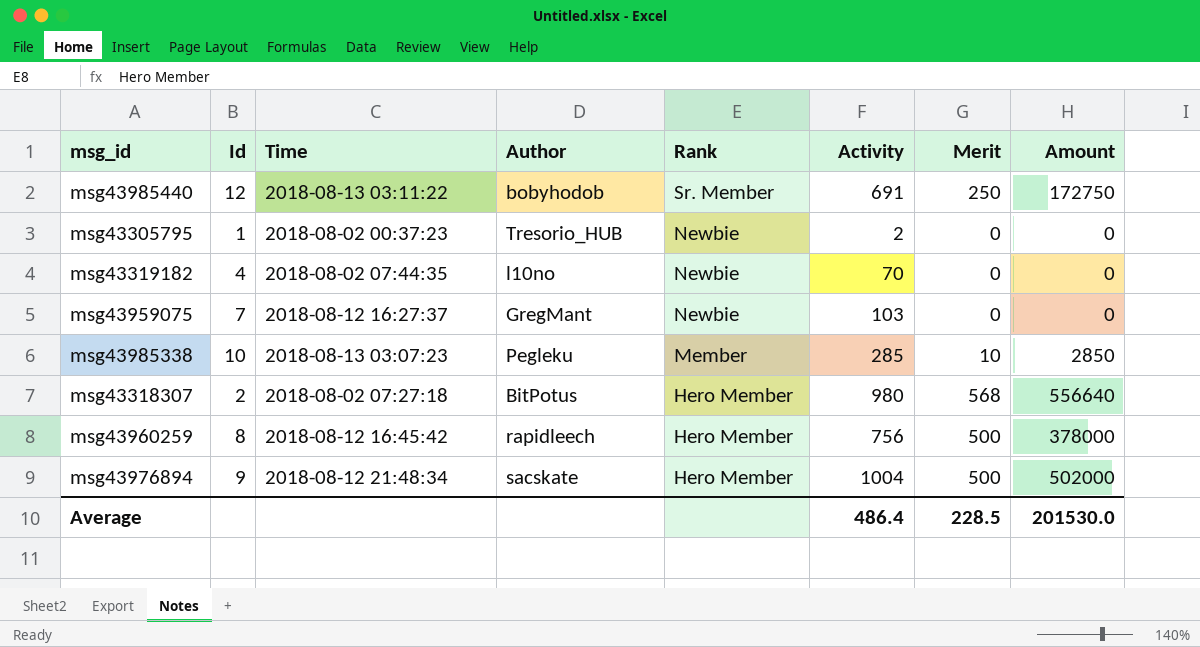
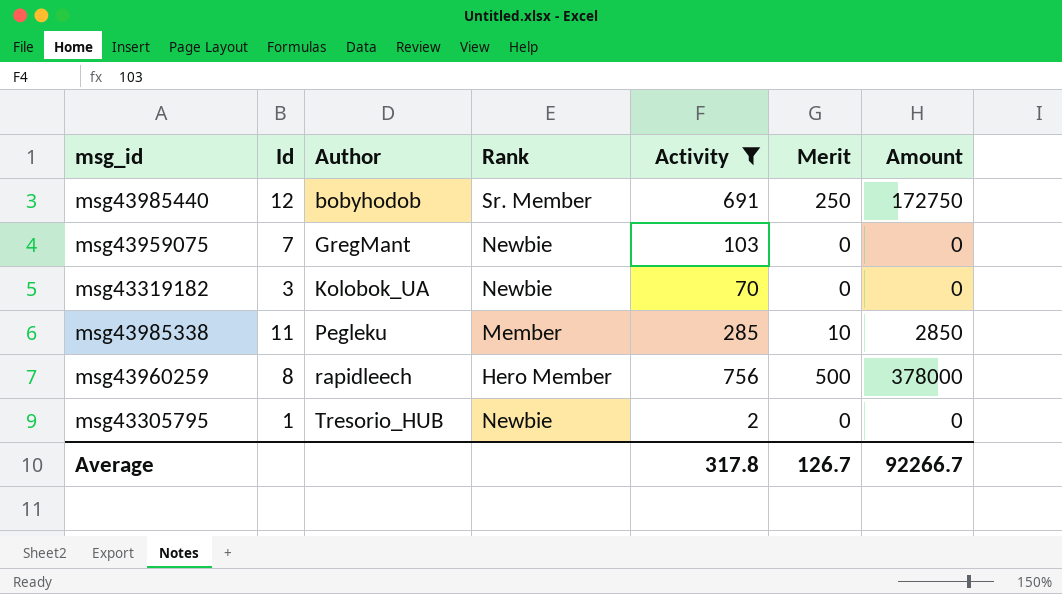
filter: none -> Activity <= 756
row order: Rank descending -> Author ascending
column Time | position: 3 -> none
msg43319182 | Id: 4 -> 3
msg43319182 | Author: l10no -> Kolobok_UA
msg43985338 | Id: 10 -> 11
Average | Activity: 486.4 -> 317.8
Average | Merit: 228.5 -> 126.7
Average | Amount: 201530.0 -> 92266.7

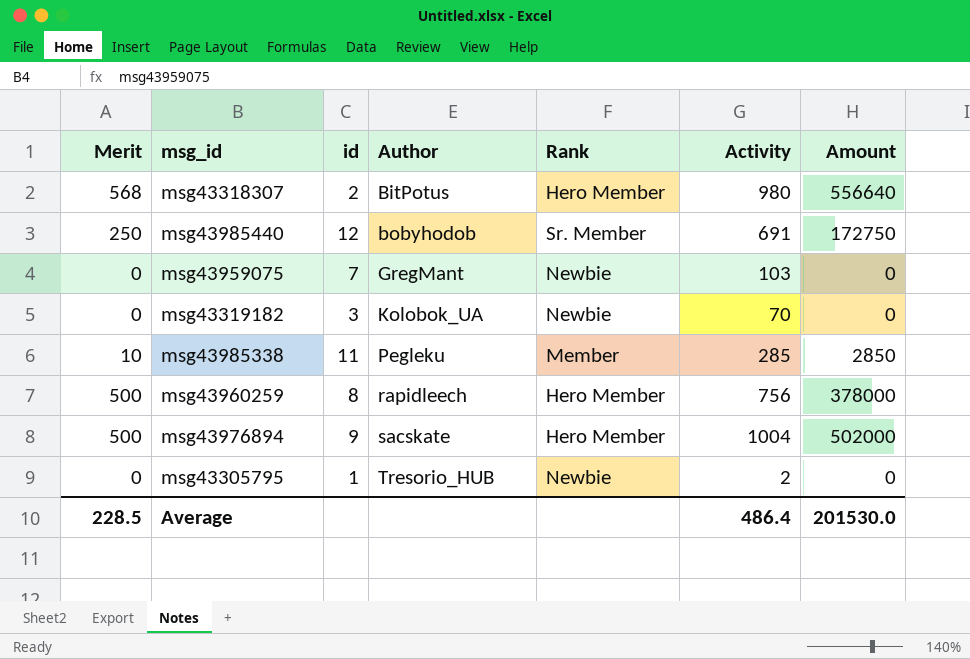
filter: Activity <= 756 -> none
column Merit | position: 6 -> 1
column name: Id -> id
Average | Merit: 126.7 -> 228.5
Average | Activity: 317.8 -> 486.4
Average | Amount: 92266.7 -> 201530.0

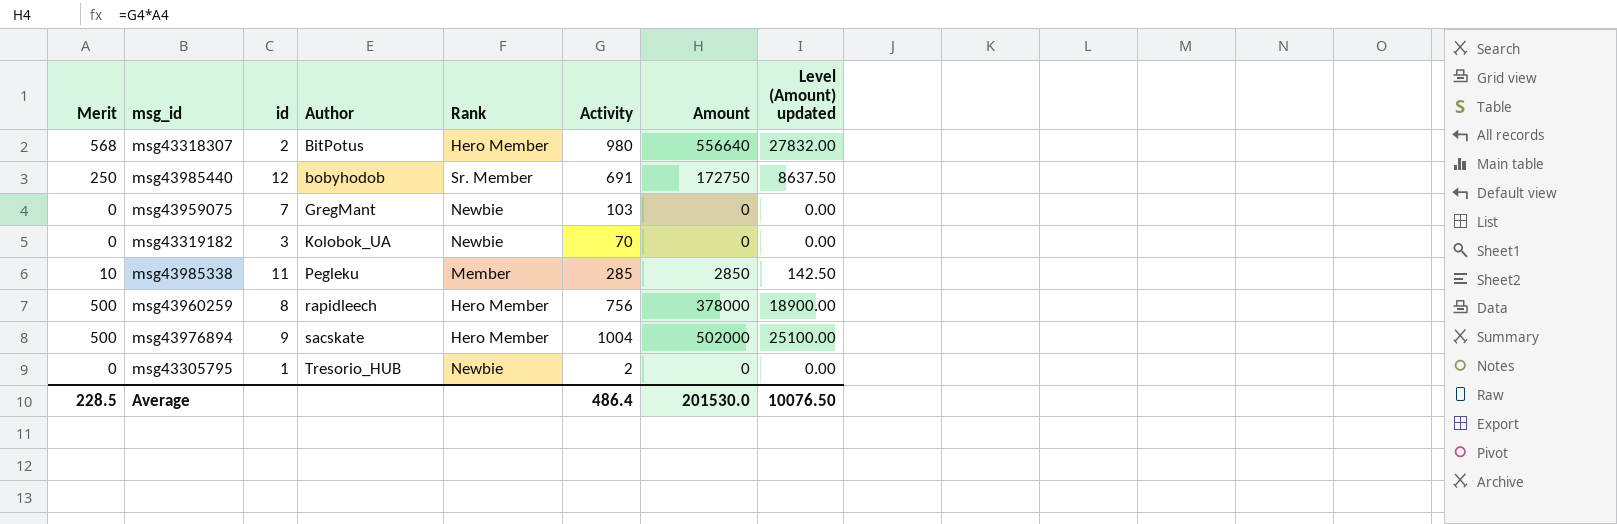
column Level (Amount) updated | formula: none -> [Amount] * 0.05

